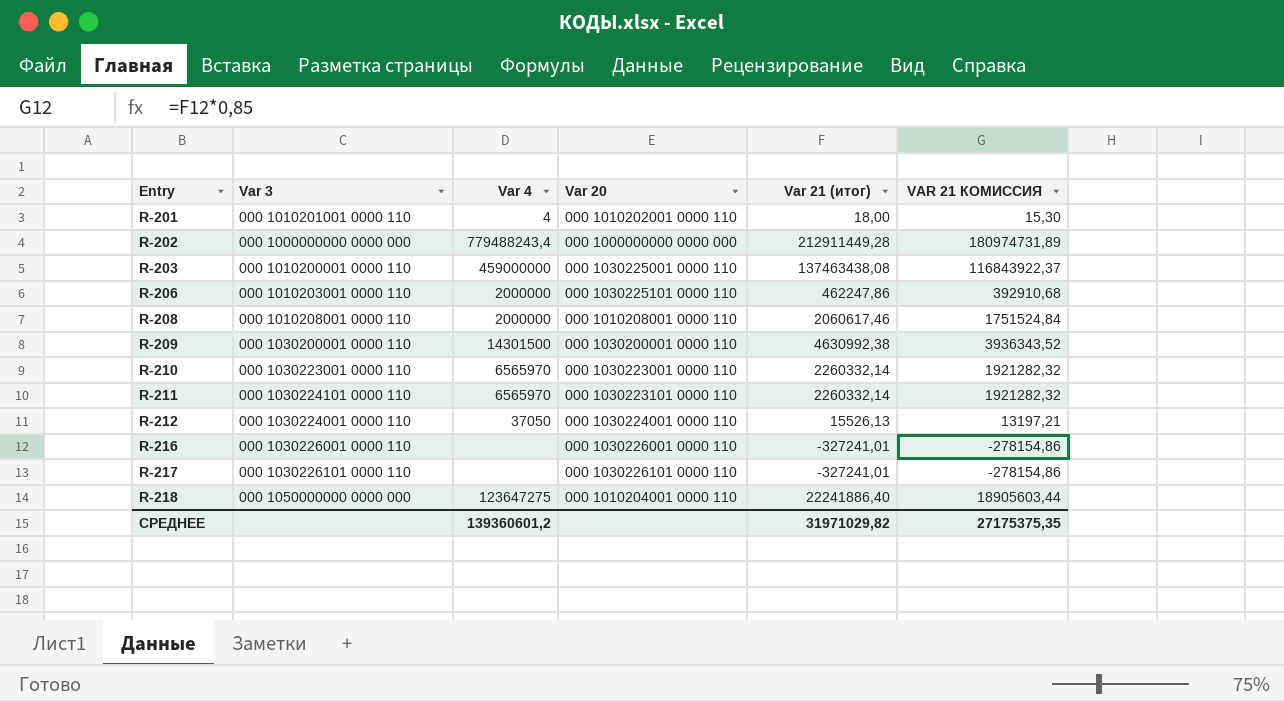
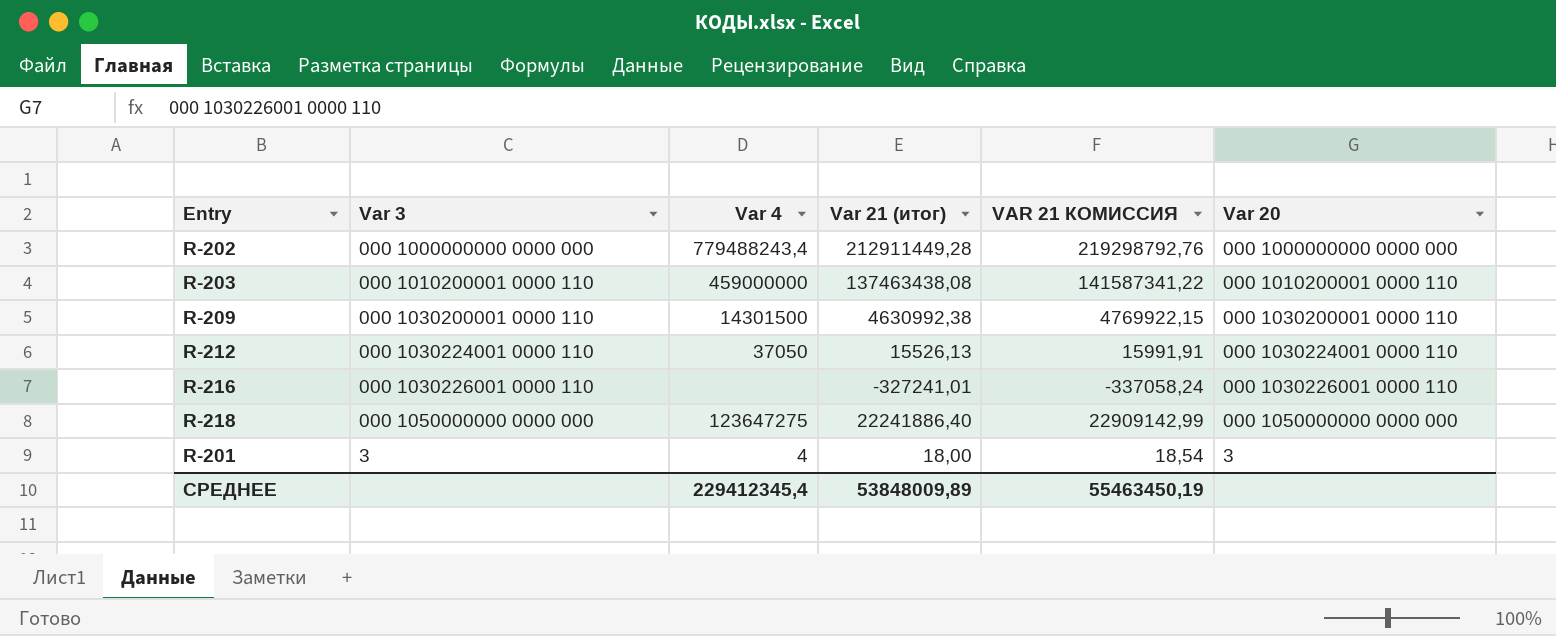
row order: Entry ascending -> Var 3 ascending
column VAR 21 КОМИССИЯ | formula: [Var 21 (итог)] * 0,85 -> [Var 21 (итог)] * 1,03
column Var 20 | position: 4 -> 6
row R-206: 000 1010203001 0000 110 | 2000000 | 000 1030225101 0000 110 | 462247,86 | 392910,68 -> none
row R-208: 000 1010208001 0000 110 | 2000000 | 000 1010208001 0000 110 | 2060617,46 | 1751524,84 -> none
row R-210: 000 1030223001 0000 110 | 6565970 | 000 1030223001 0000 110 | 2260332,14 | 1921282,32 -> none
row R-211: 000 1030224101 0000 110 | 6565970 | 000 1030223101 0000 110 | 2260332,14 | 1921282,32 -> none
row R-217: 000 1030226101 0000 110 | none | 000 1030226101 0000 110 | -327241,01 | -278154,86 -> none
R-203 | Var 20: 000 1030225001 0000 110 -> 000 1010200001 0000 110
R-218 | Var 20: 000 1010204001 0000 110 -> 000 1050000000 0000 000
R-201 | Var 3: 000 1010201001 0000 110 -> 3
R-201 | Var 20: 000 1010202001 0000 110 -> 3
СРЕДНЕЕ | Var 4: 139360601,2 -> 229412345,4
СРЕДНЕЕ | Var 21 (итог): 31971029,82 -> 53848009,89
СРЕДНЕЕ | VAR 21 КОМИССИЯ: 27175375,35 -> 55463450,19

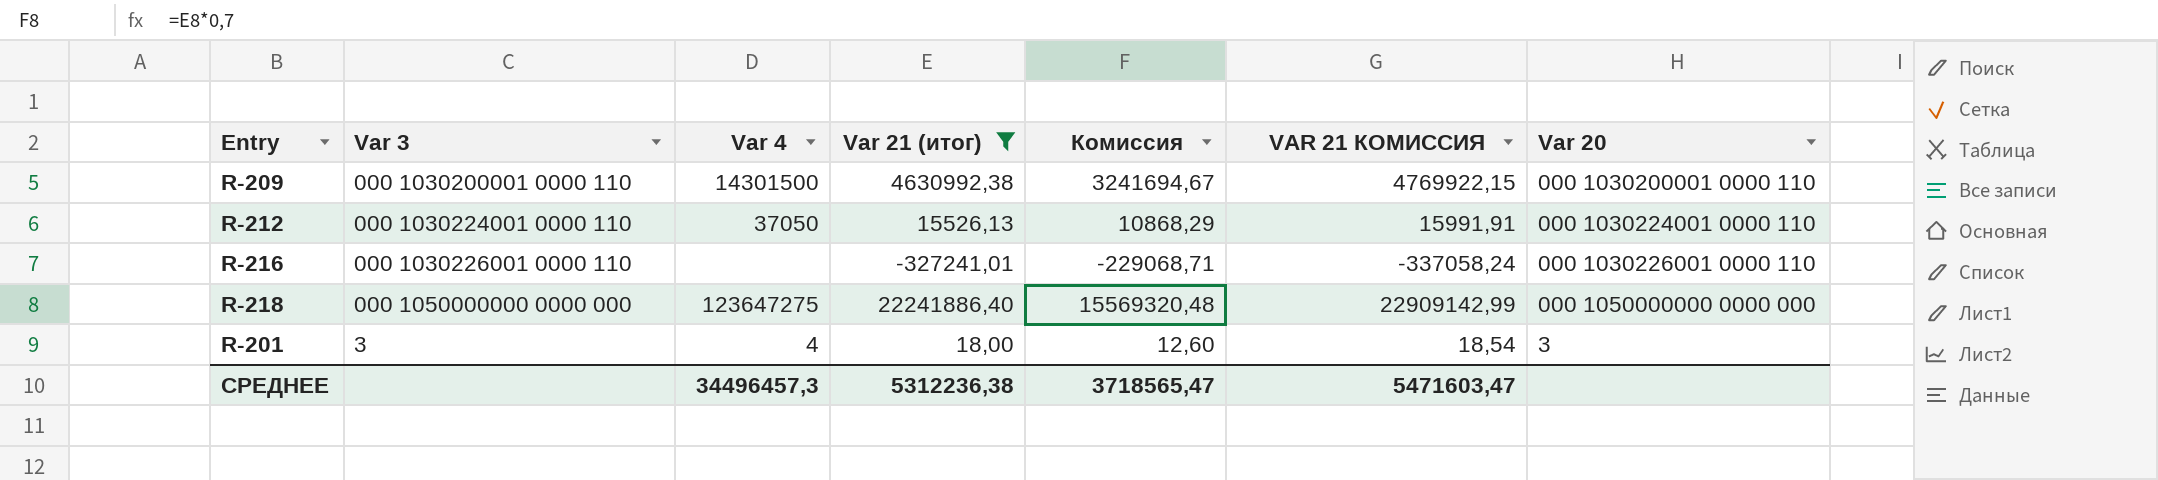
filter: none -> Var 21 (итог) <= 22241886,40
column Комиссия | formula: none -> [Var 21 (итог)] * 0,7
СРЕДНЕЕ | Var 4: 229412345,4 -> 34496457,3
СРЕДНЕЕ | Var 21 (итог): 53848009,89 -> 5312236,38
СРЕДНЕЕ | VAR 21 КОМИССИЯ: 55463450,19 -> 5471603,47

